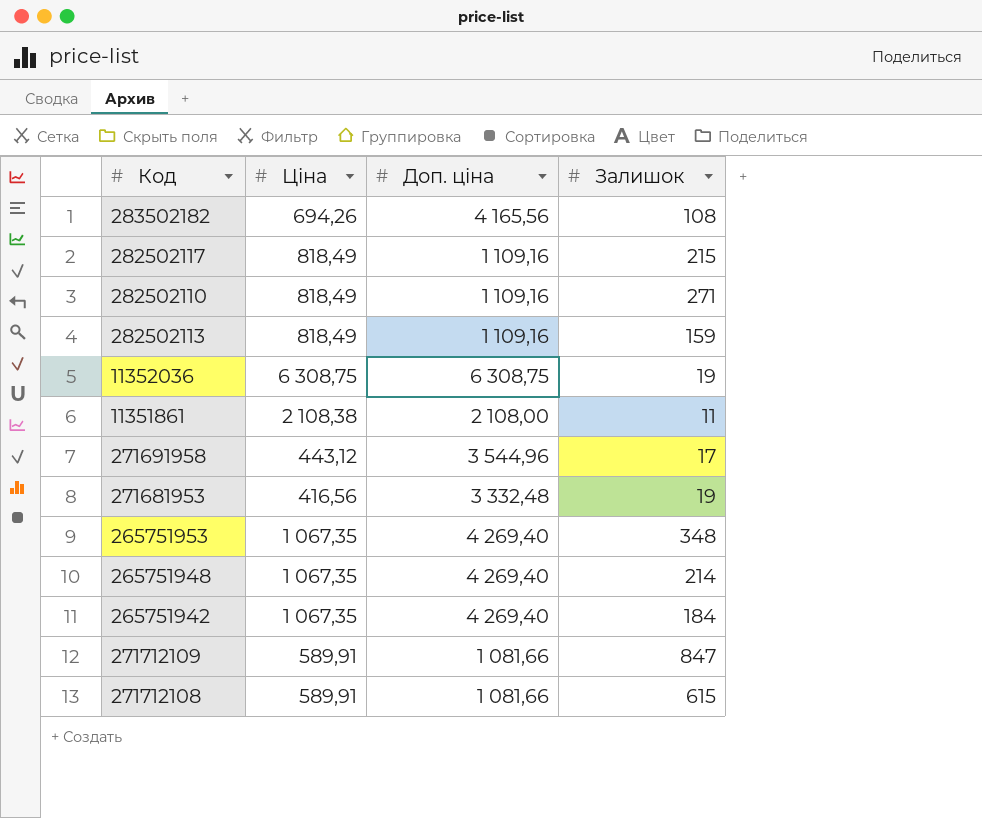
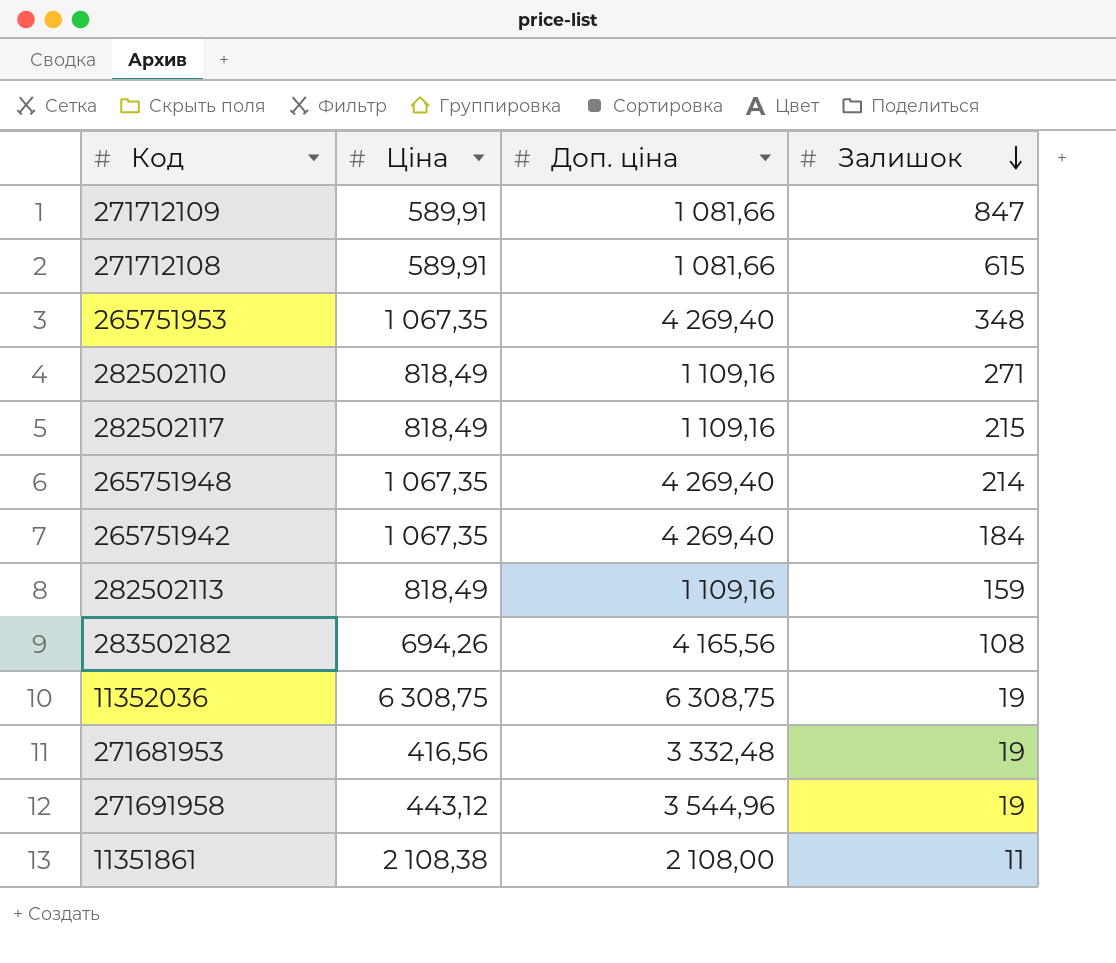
row order: none -> Залишок descending
271691958 | Залишок: 17 -> 19

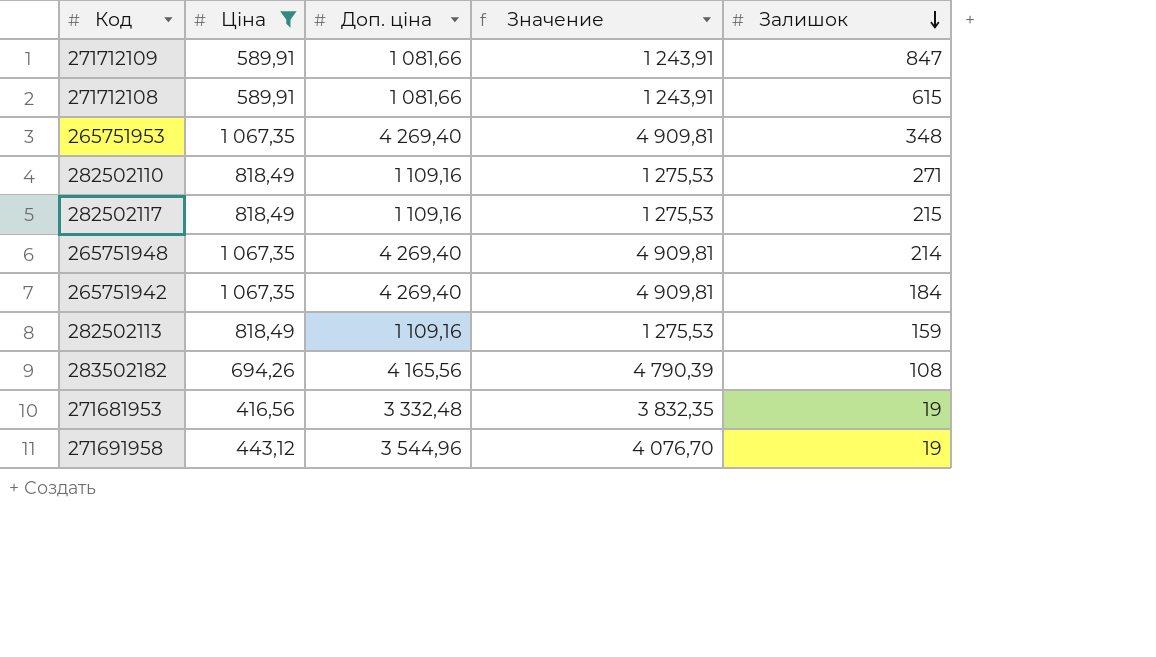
filter: none -> Ціна <= 1 067,35
column Значение | formula: none -> [Доп. ціна] * 1,15

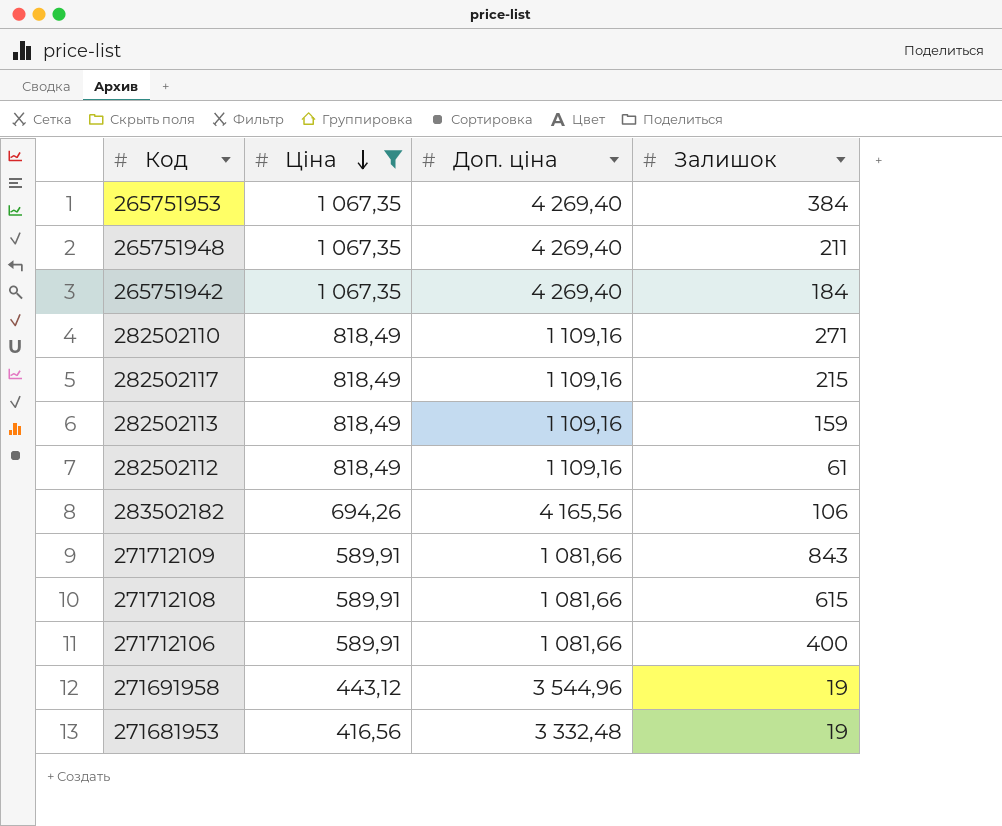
row order: Залишок descending -> Ціна descending
column Значение | formula: [Доп. ціна] * 1,15 -> none
265751953 | Залишок: 348 -> 384
265751948 | Залишок: 214 -> 211
row 282502112: none -> 818,49 | 1 109,16 | 61
283502182 | Залишок: 108 -> 106
271712109 | Залишок: 847 -> 843
row 271712106: none -> 589,91 | 1 081,66 | 400

